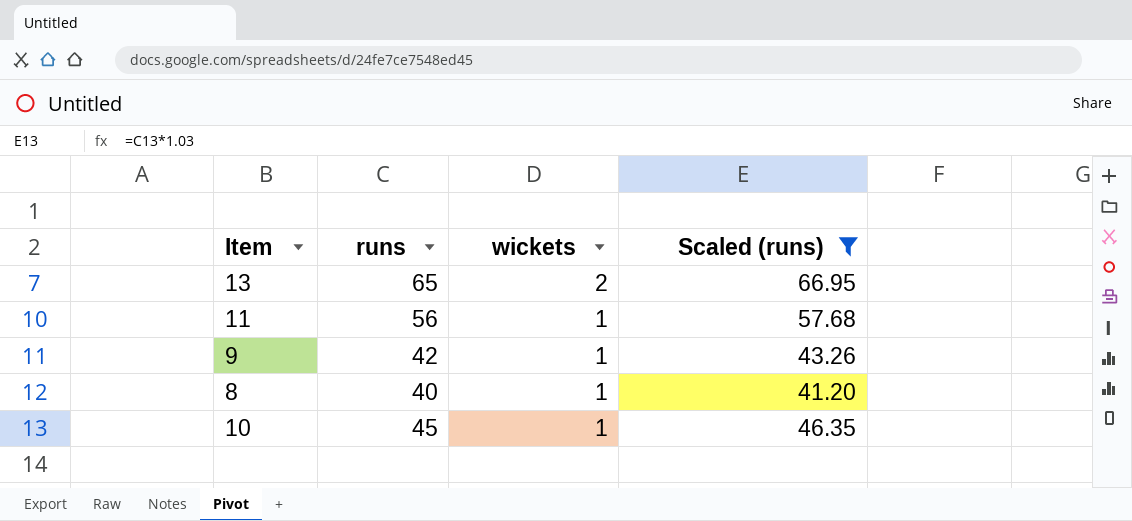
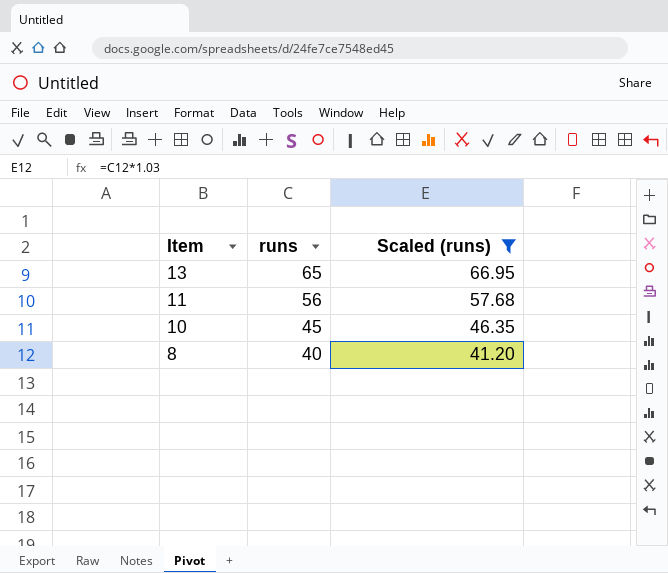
row order: wickets descending -> Item descending
column wickets | position: 3 -> none
row 9: 42 | 1 | 43.26 -> none

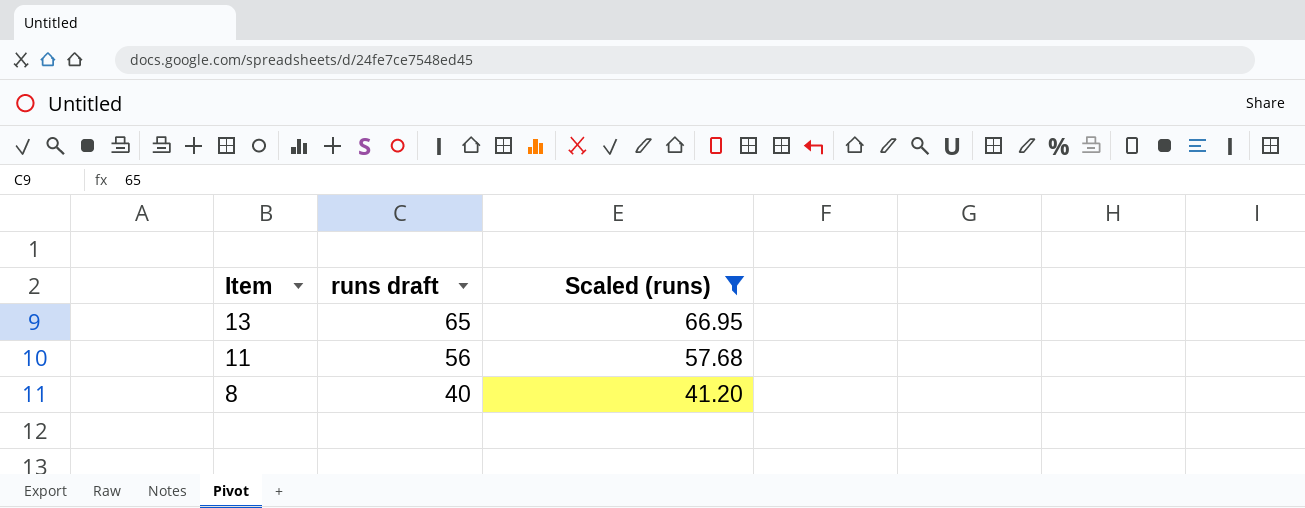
column name: runs -> runs draft
row 10: 45 | 46.35 -> none

